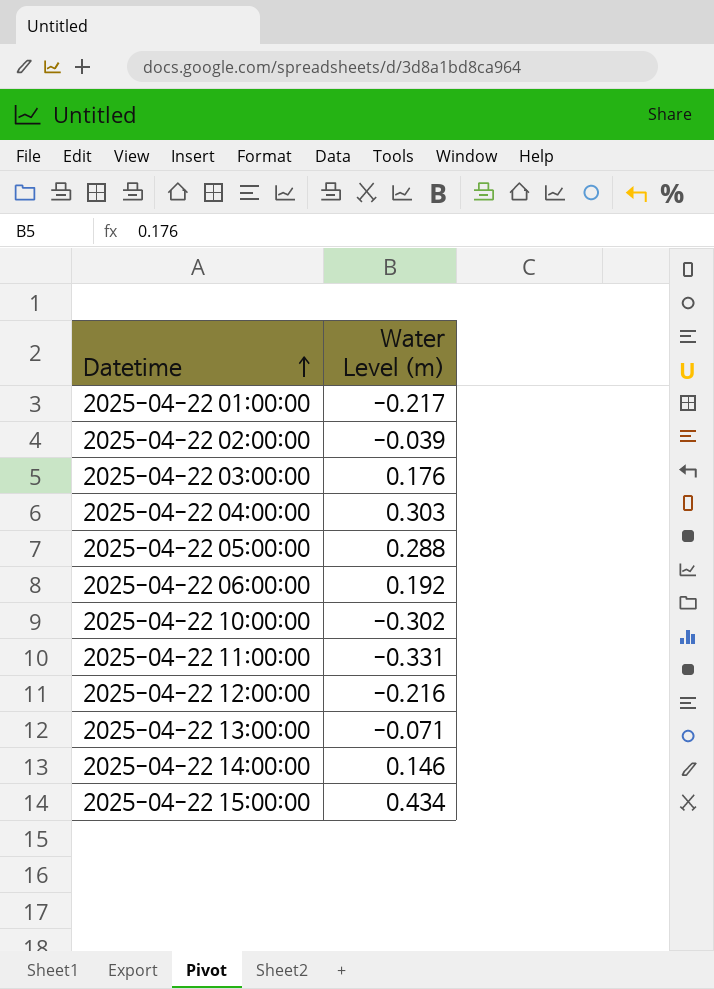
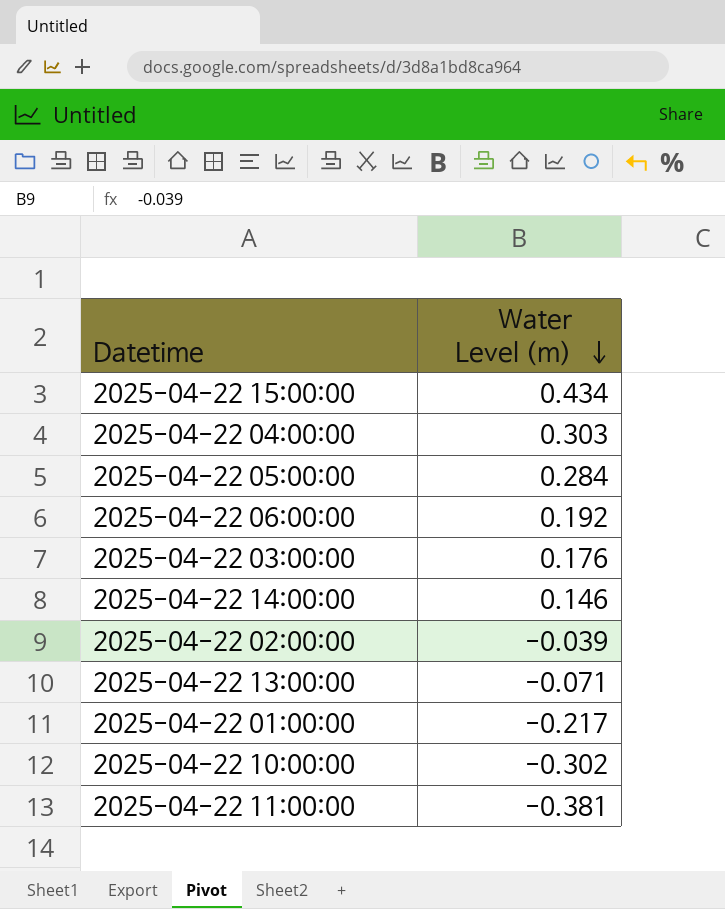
row order: Datetime ascending -> Water Level (m) descending
row 2025-04-22 12:00:00: -0.216 -> none
2025-04-22 05:00:00 | Water Level (m): 0.288 -> 0.284
2025-04-22 11:00:00 | Water Level (m): -0.331 -> -0.381

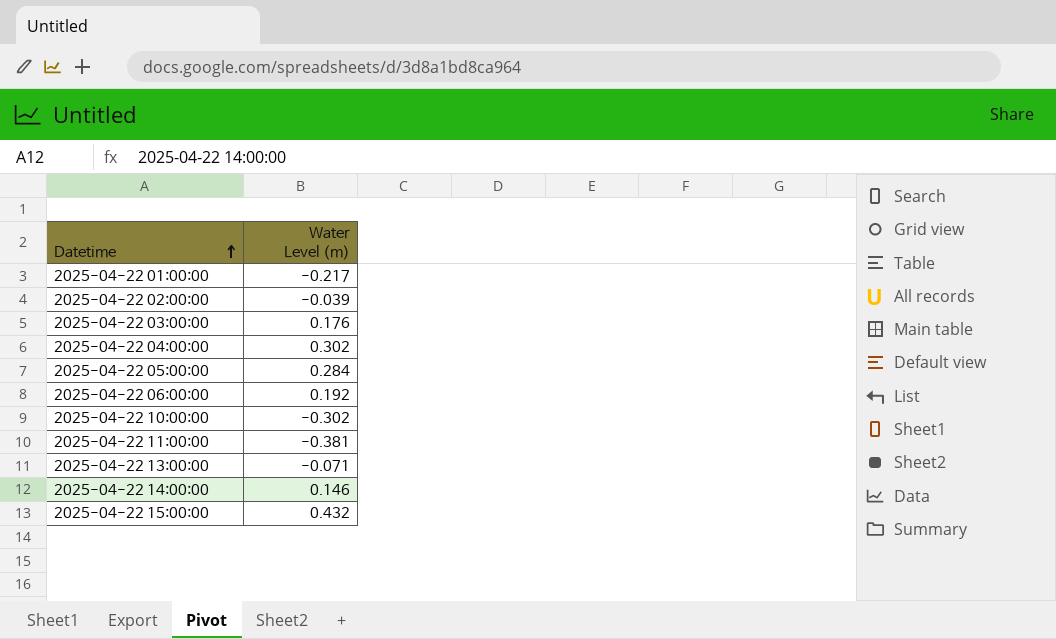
row order: Water Level (m) descending -> Datetime ascending
2025-04-22 04:00:00 | Water Level (m): 0.303 -> 0.302
2025-04-22 15:00:00 | Water Level (m): 0.434 -> 0.432

